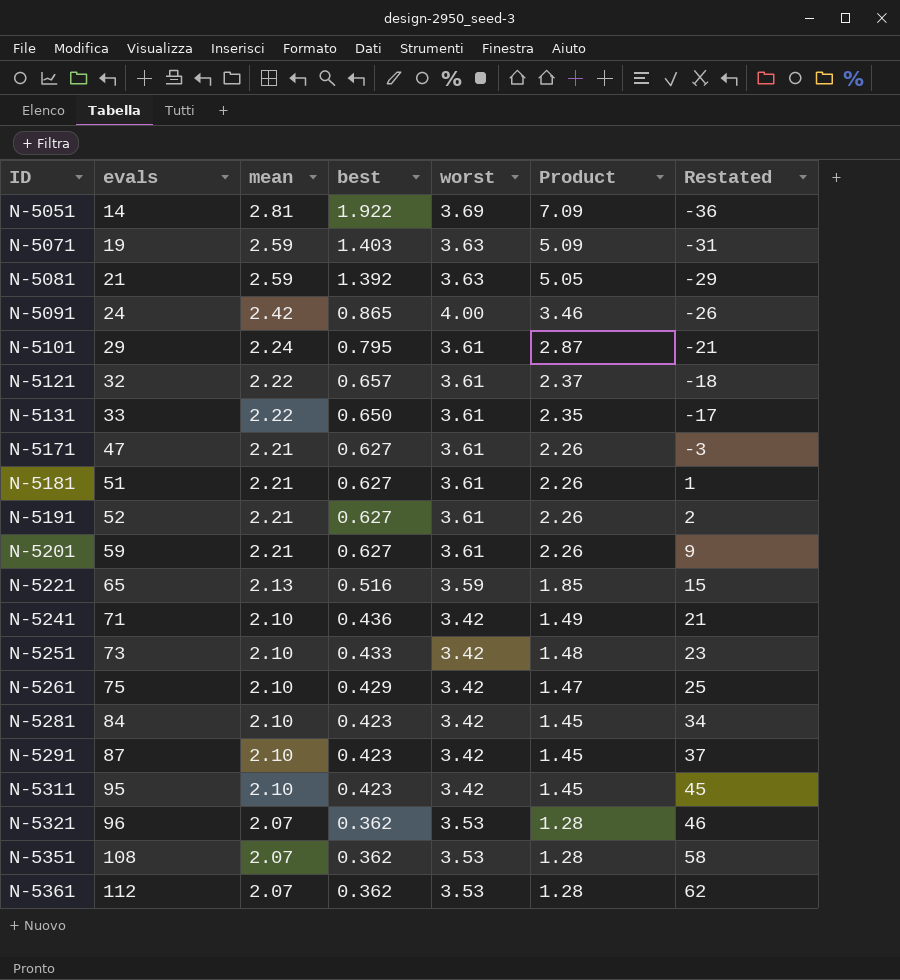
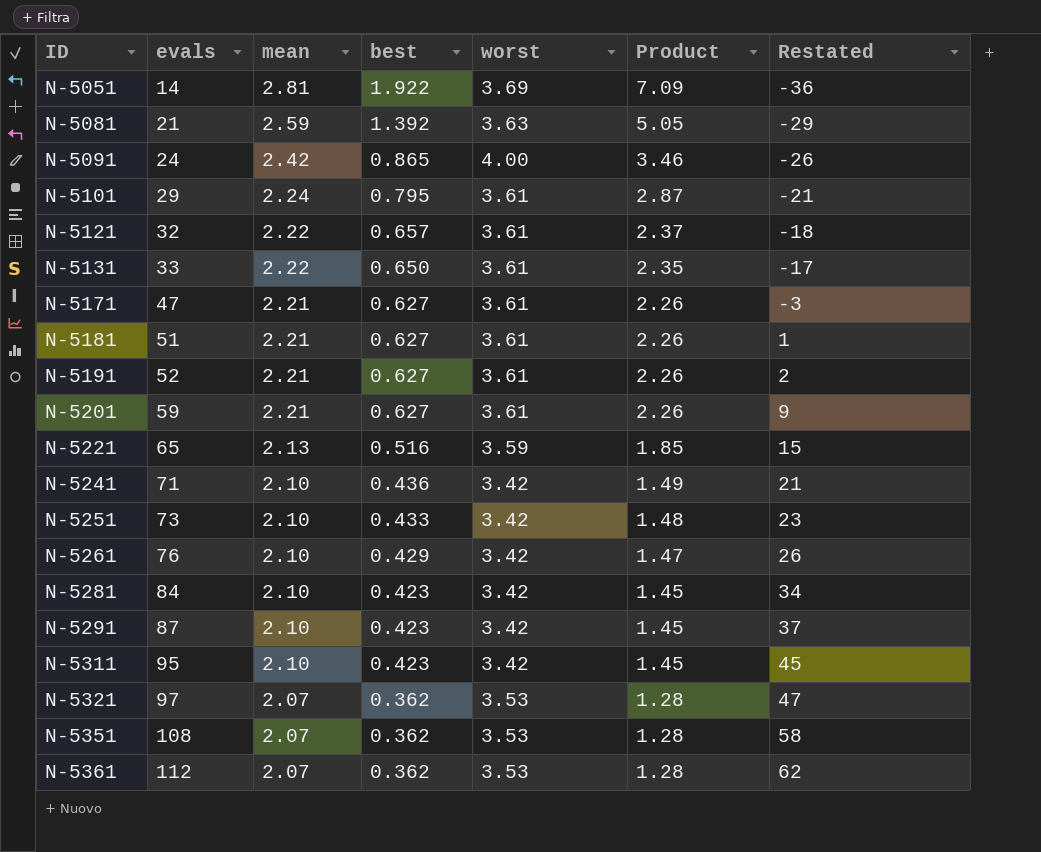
row N-5071: 19 | 2.59 | 1.403 | 3.63 | 5.09 | -31 -> none
N-5261 | evals: 75 -> 76
N-5261 | Restated: 25 -> 26
N-5321 | evals: 96 -> 97
N-5321 | Restated: 46 -> 47

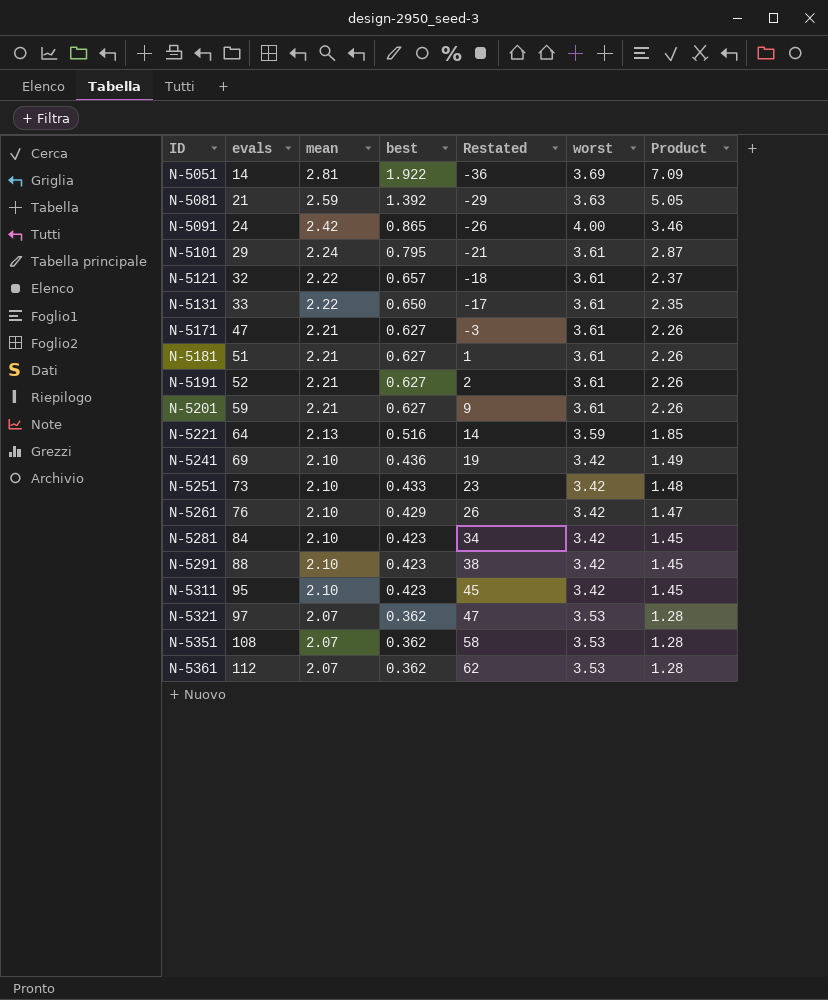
column Restated | position: 7 -> 5
N-5221 | evals: 65 -> 64
N-5221 | Restated: 15 -> 14
N-5241 | evals: 71 -> 69
N-5241 | Restated: 21 -> 19
N-5291 | evals: 87 -> 88
N-5291 | Restated: 37 -> 38

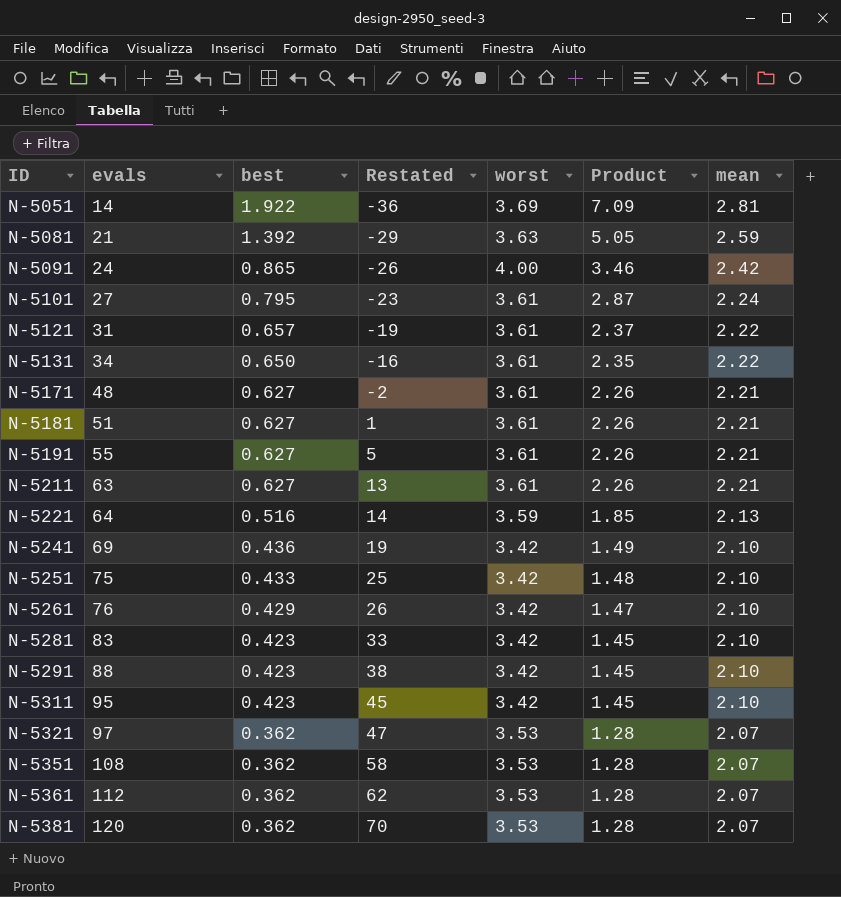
column mean | position: 3 -> 7
row N-5201: 59 | 2.21 | 0.627 | 9 | 3.61 | 2.26 -> none
N-5101 | evals: 29 -> 27
N-5101 | Restated: -21 -> -23
N-5121 | evals: 32 -> 31
N-5121 | Restated: -18 -> -19
N-5131 | evals: 33 -> 34
N-5131 | Restated: -17 -> -16
N-5171 | evals: 47 -> 48
N-5171 | Restated: -3 -> -2
N-5191 | evals: 52 -> 55
N-5191 | Restated: 2 -> 5
row N-5211: none -> 63 | 0.627 | 13 | 3.61 | 2.26 | 2.21
N-5251 | evals: 73 -> 75
N-5251 | Restated: 23 -> 25
N-5281 | evals: 84 -> 83
N-5281 | Restated: 34 -> 33
row N-5381: none -> 120 | 0.362 | 70 | 3.53 | 1.28 | 2.07

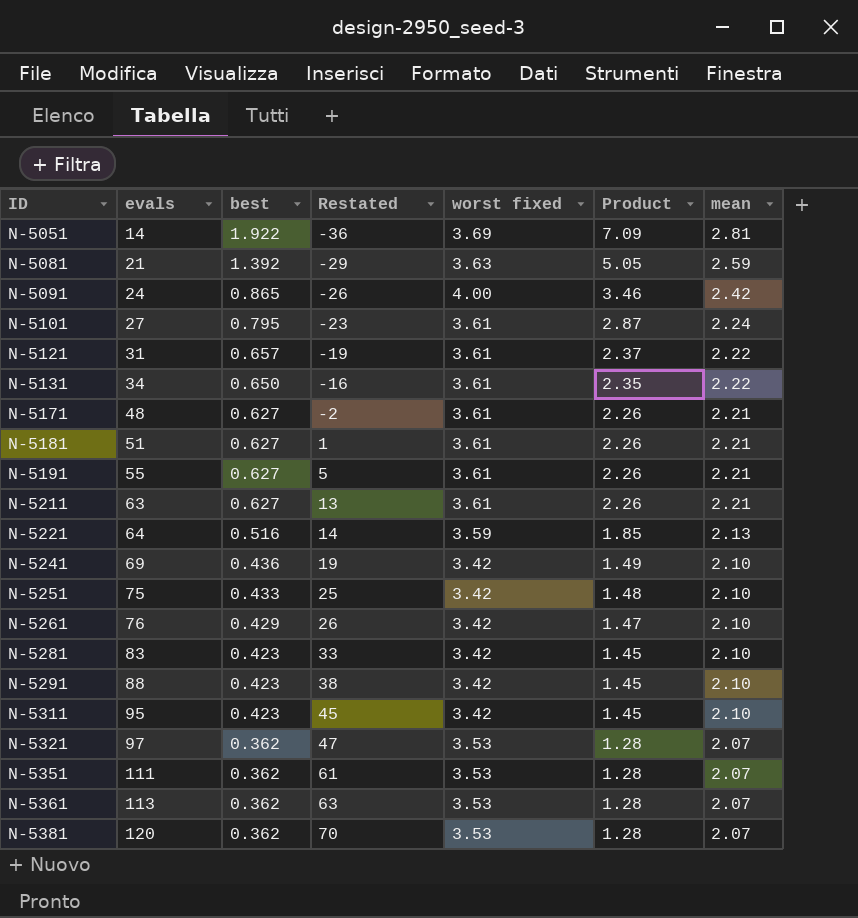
column name: worst -> worst fixed
N-5351 | evals: 108 -> 111
N-5351 | Restated: 58 -> 61
N-5361 | evals: 112 -> 113
N-5361 | Restated: 62 -> 63

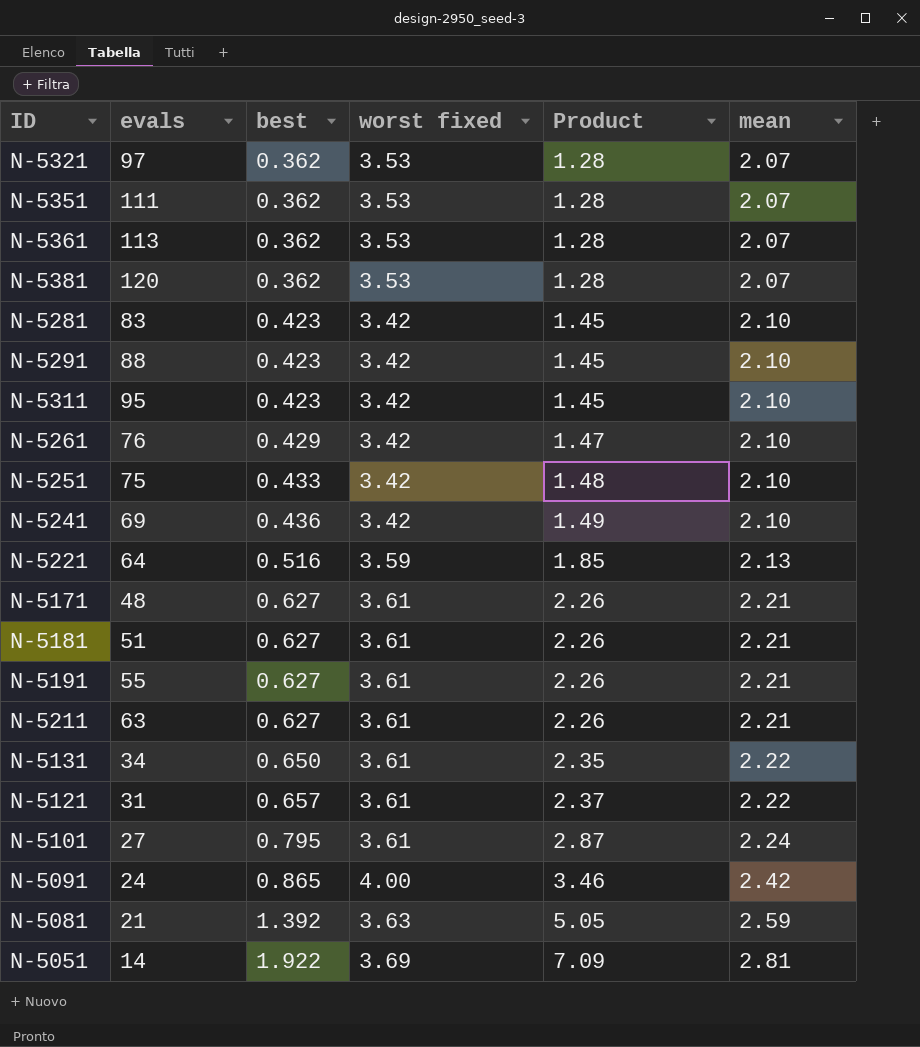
row order: ID ascending -> best ascending
column Restated | formula: [evals] - 50 -> none

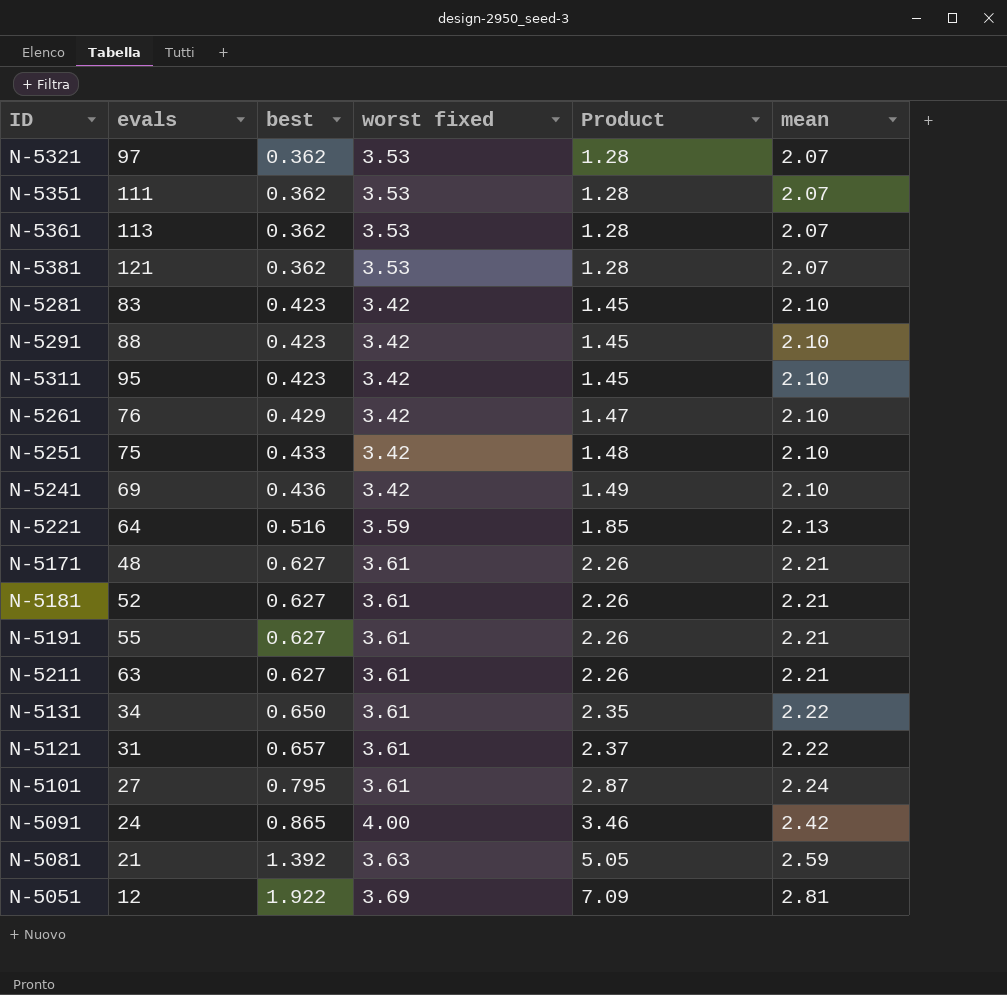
N-5381 | evals: 120 -> 121
N-5181 | evals: 51 -> 52
N-5051 | evals: 14 -> 12

